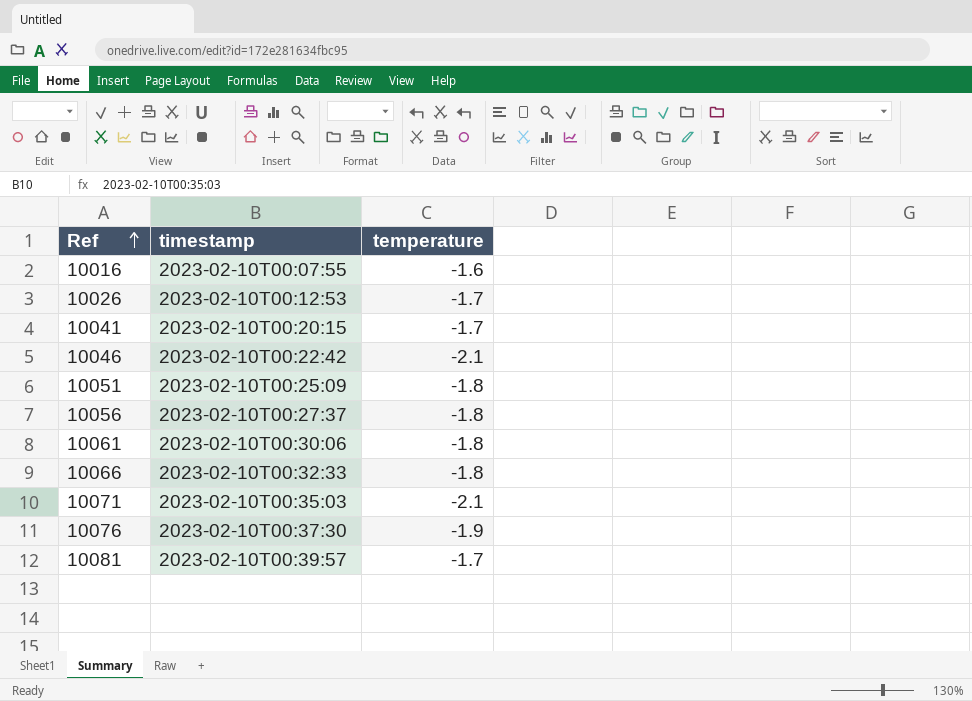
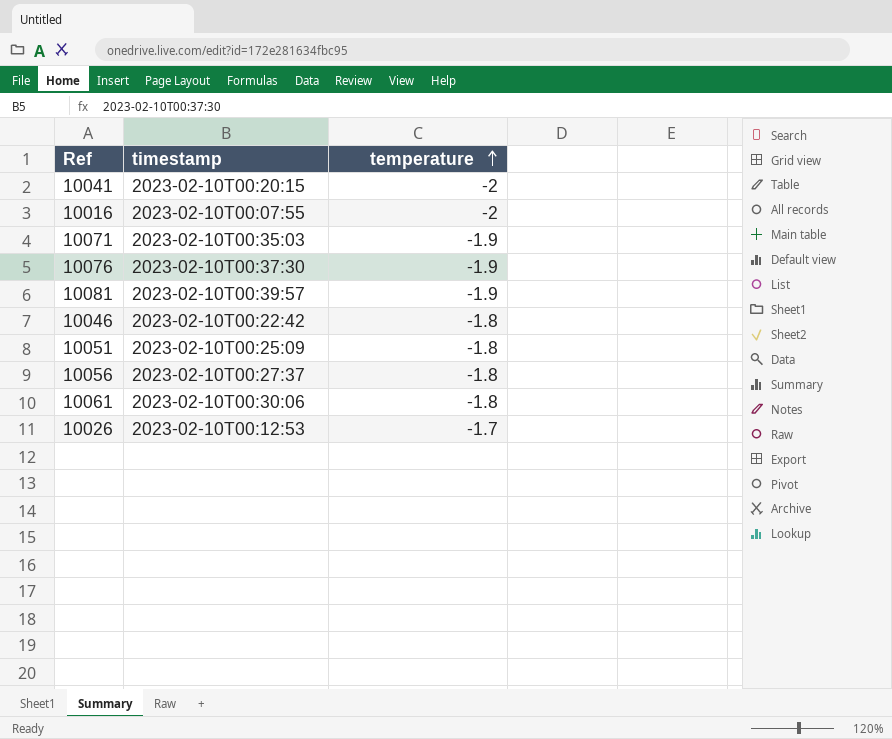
row order: Ref ascending -> temperature ascending
row 10066: 2023-02-10T00:32:33 | -1.8 -> none
10041 | temperature: -1.7 -> -2
10016 | temperature: -1.6 -> -2
10071 | temperature: -2.1 -> -1.9
10081 | temperature: -1.7 -> -1.9
10046 | temperature: -2.1 -> -1.8

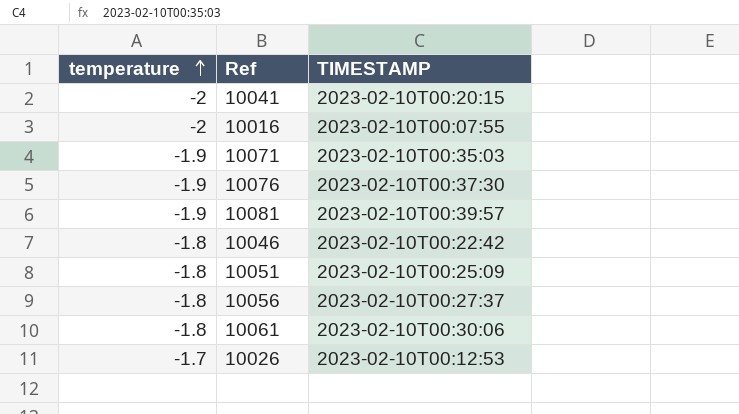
column temperature | position: 3 -> 1
column name: timestamp -> TIMESTAMP

